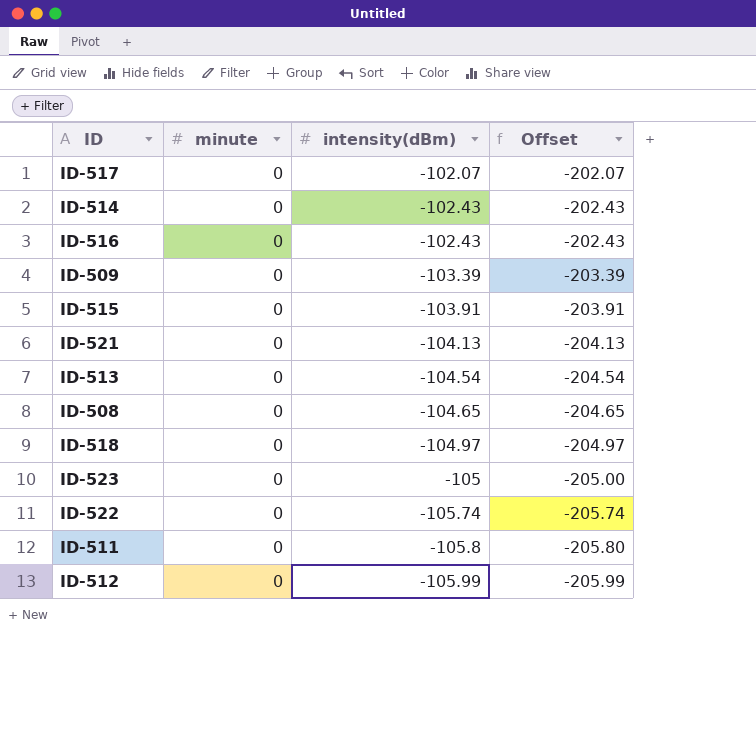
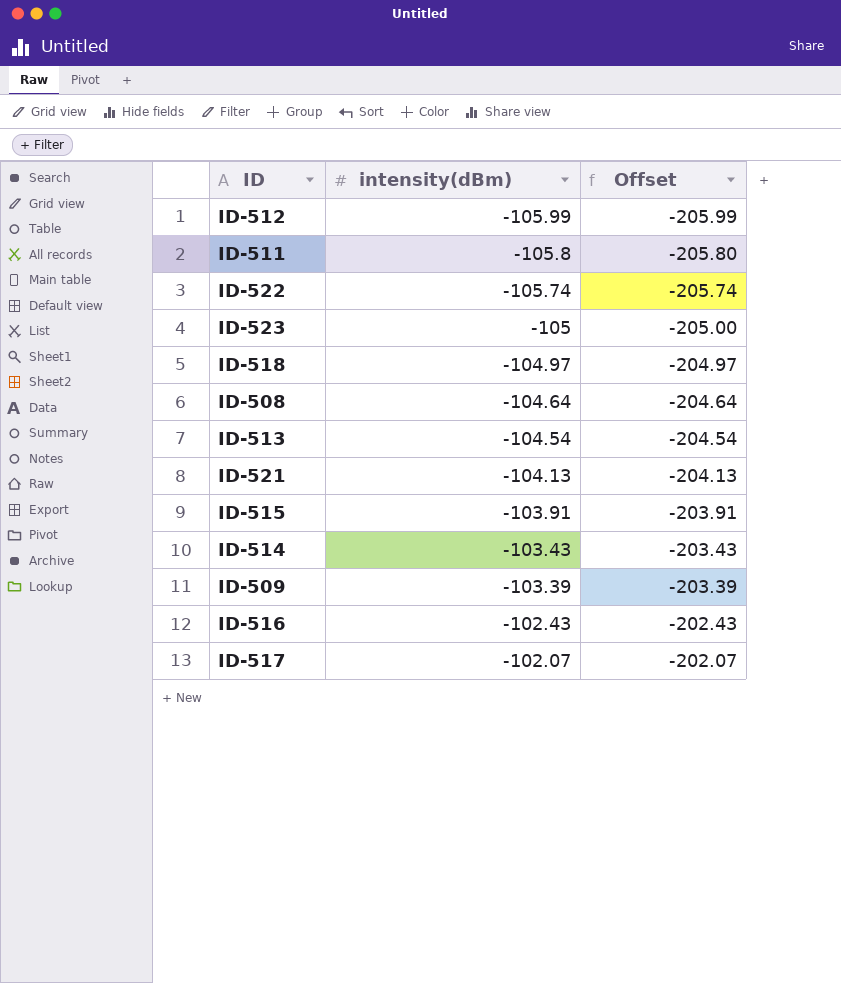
row order: intensity(dBm) descending -> intensity(dBm) ascending
column minute | position: 2 -> none
ID-508 | intensity(dBm): -104.65 -> -104.64
ID-508 | Offset: -204.65 -> -204.64
ID-514 | intensity(dBm): -102.43 -> -103.43
ID-514 | Offset: -202.43 -> -203.43

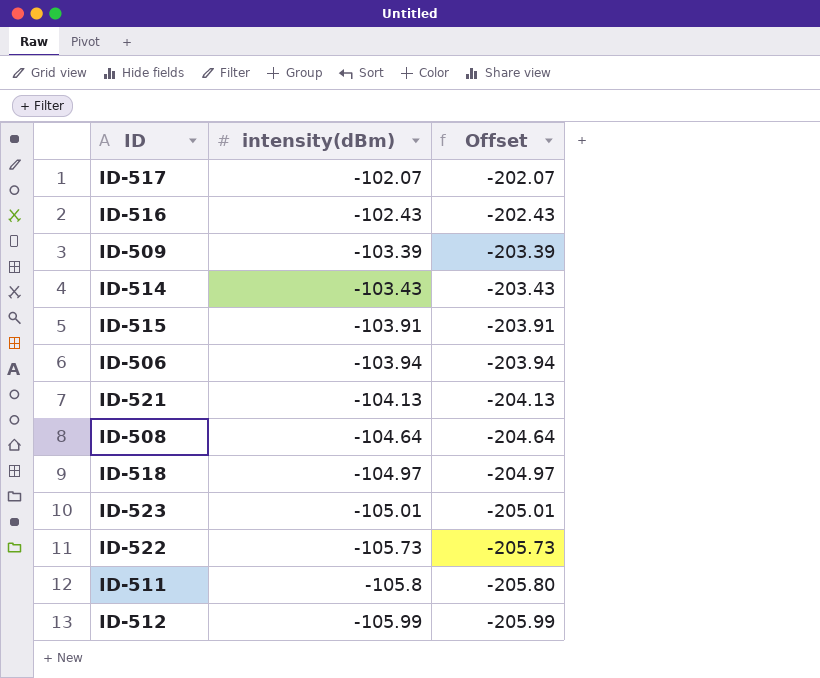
row order: intensity(dBm) ascending -> intensity(dBm) descending
row ID-513: -104.54 | -204.54 -> none
row ID-506: none -> -103.94 | -203.94
ID-523 | intensity(dBm): -105 -> -105.01
ID-523 | Offset: -205.00 -> -205.01
ID-522 | intensity(dBm): -105.74 -> -105.73
ID-522 | Offset: -205.74 -> -205.73

